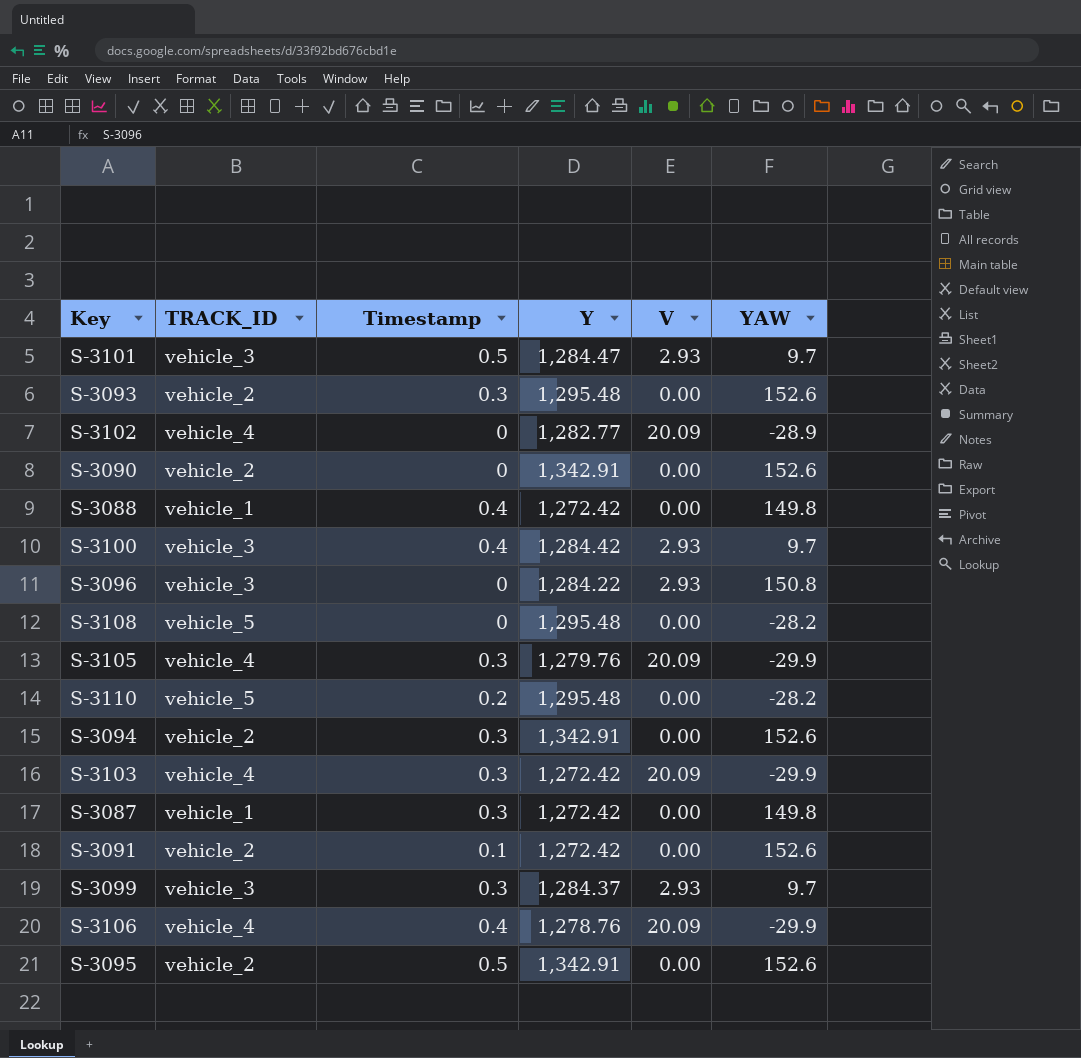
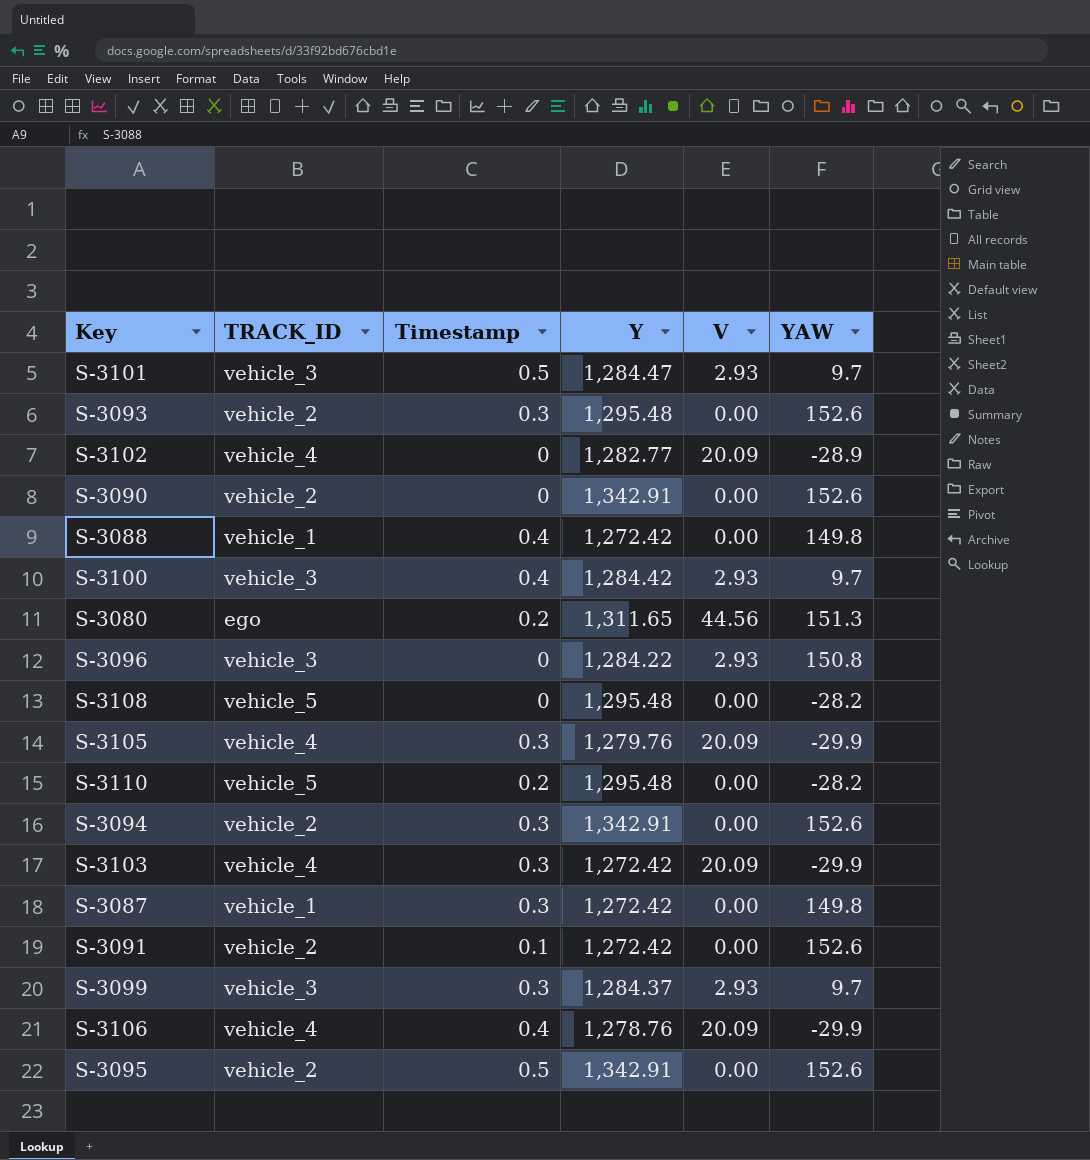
row S-3080: none -> ego | 0.2 | 1,311.65 | 44.56 | 151.3

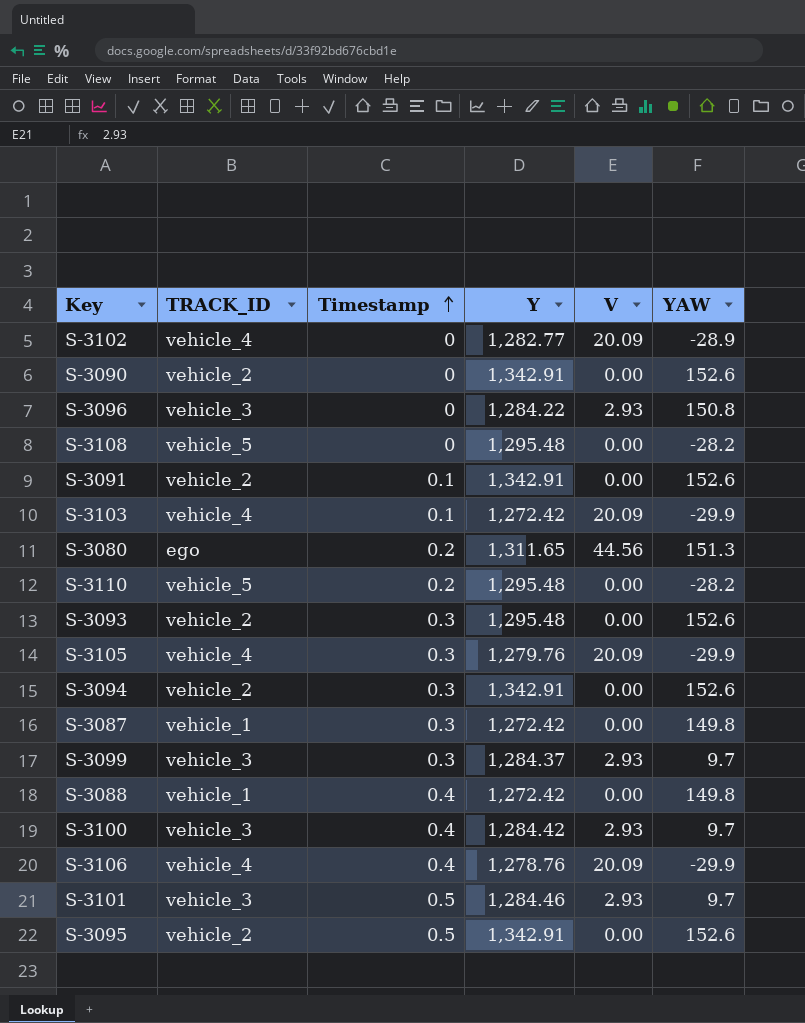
row order: none -> Timestamp ascending
S-3091 | Y: 1,272.42 -> 1,342.91
S-3103 | Timestamp: 0.3 -> 0.1
S-3101 | Y: 1,284.47 -> 1,284.46

